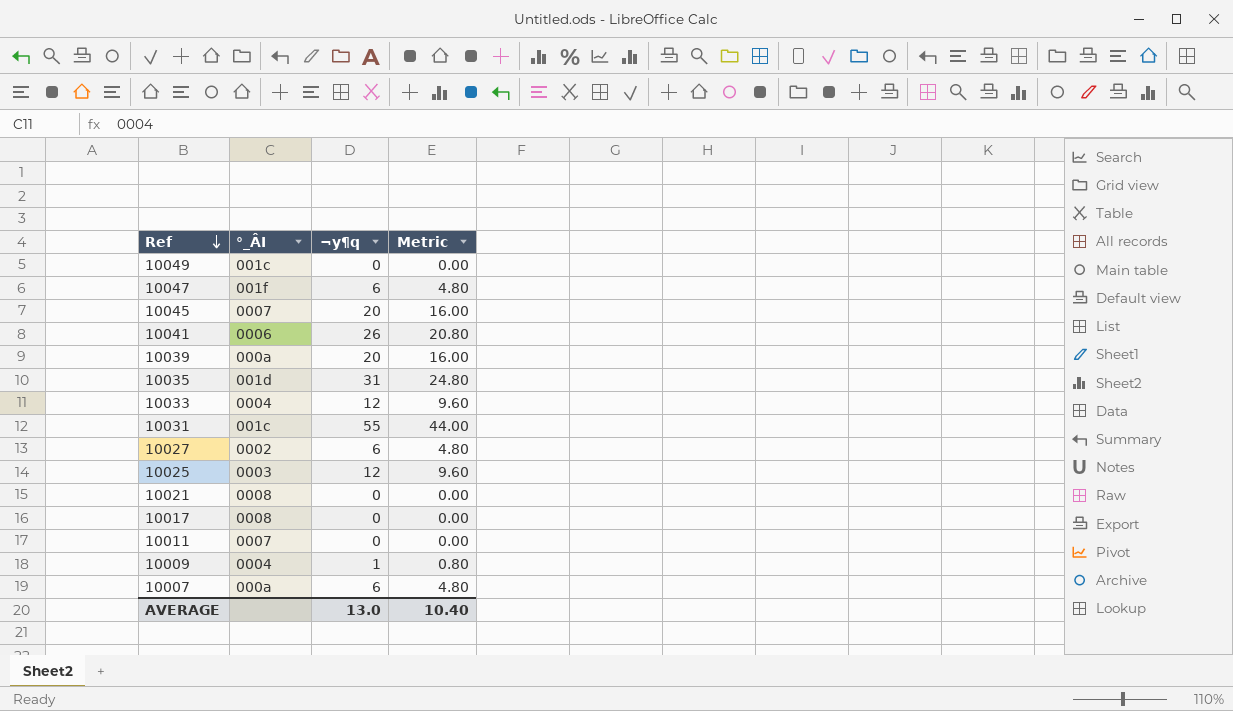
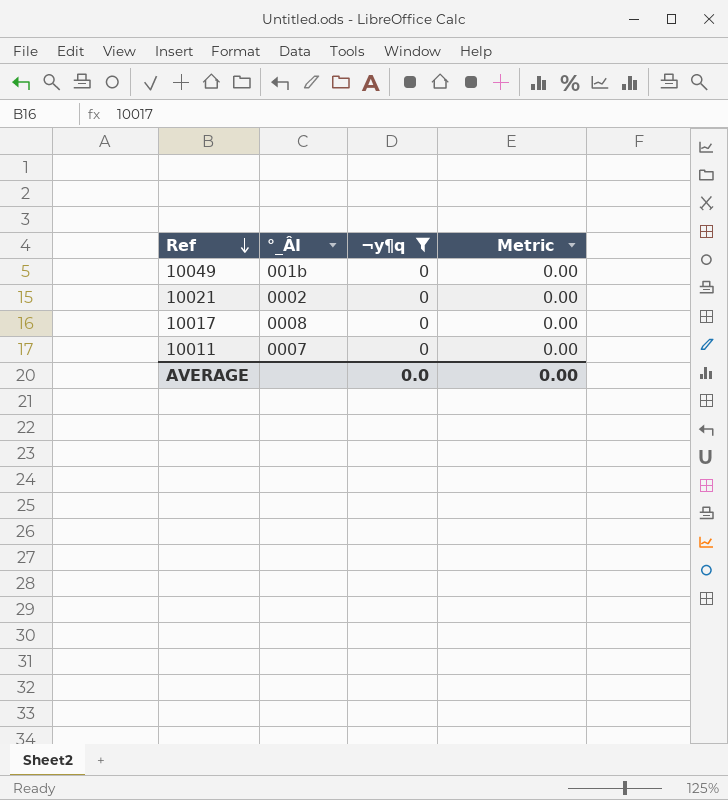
filter: none -> ¬y¶q = 0
10049 | °_ÂI: 001c -> 001b
10021 | °_ÂI: 0008 -> 0002
AVERAGE | ¬y¶q: 13.0 -> 0.0
AVERAGE | Metric: 10.40 -> 0.00

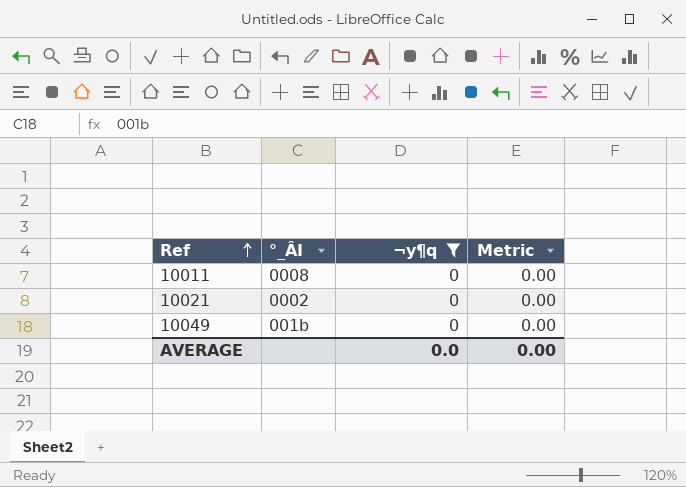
row order: Ref descending -> Ref ascending
row 10017: 0008 | 0 | 0.00 -> none
10011 | °_ÂI: 0007 -> 0008

